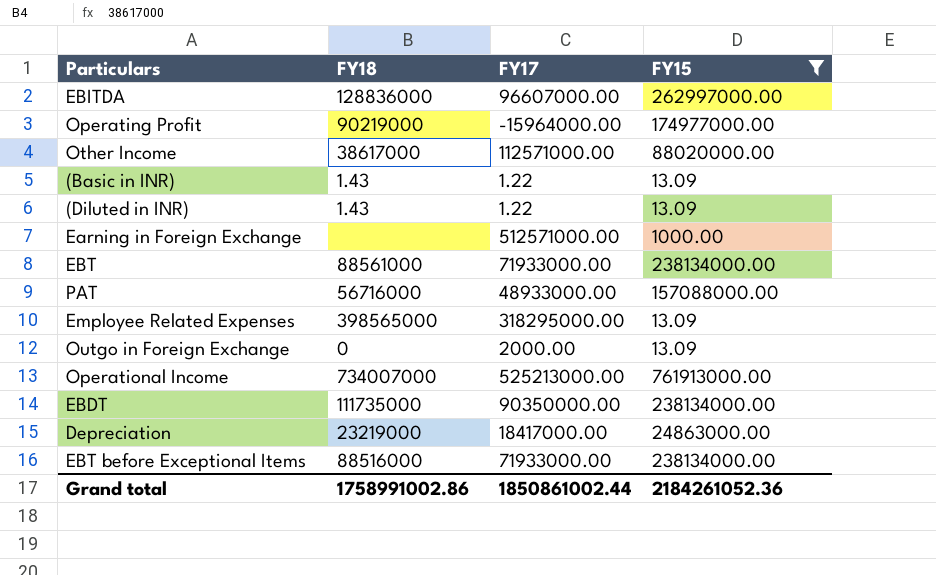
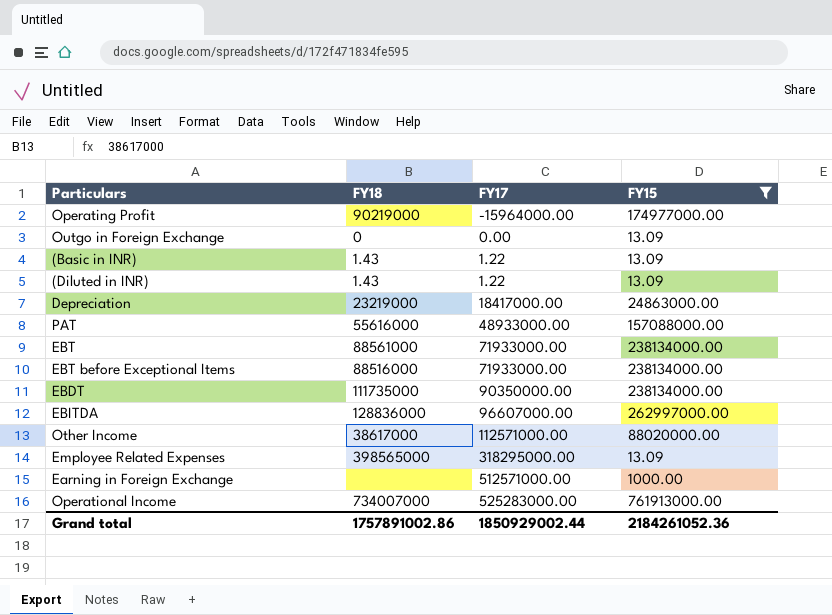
row order: none -> FY17 ascending
Outgo in Foreign Exchange | FY17: 2000.00 -> 0.00
PAT | FY18: 56716000 -> 55616000
Operational Income | FY17: 525213000.00 -> 525283000.00
Grand total | FY18: 1758991002.86 -> 1757891002.86
Grand total | FY17: 1850861002.44 -> 1850929002.44

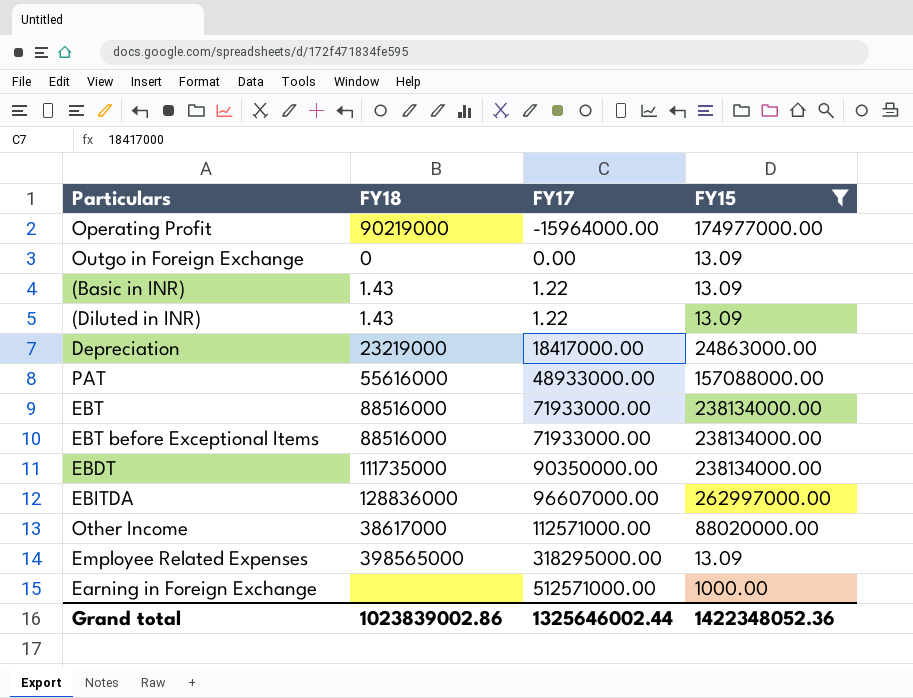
row Operational Income: 734007000 | 525283000.00 | 761913000.00 -> none
EBT | FY18: 88561000 -> 88516000
Grand total | FY18: 1757891002.86 -> 1023839002.86
Grand total | FY17: 1850929002.44 -> 1325646002.44
Grand total | FY15: 2184261052.36 -> 1422348052.36

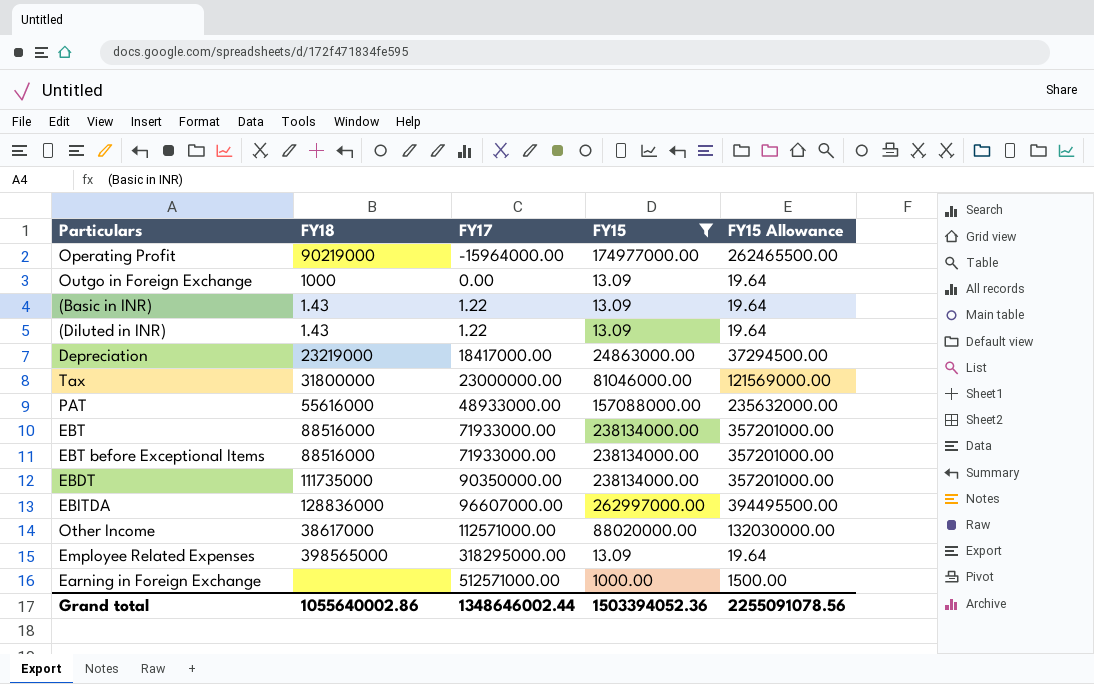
column FY15 Allowance | formula: none -> [FY15] * 1.5
Outgo in Foreign Exchange | FY18: 0 -> 1000
row Tax: none -> 31800000 | 23000000.00 | 81046000.00 | 121569000.00
Grand total | FY18: 1023839002.86 -> 1055640002.86
Grand total | FY17: 1325646002.44 -> 1348646002.44
Grand total | FY15: 1422348052.36 -> 1503394052.36

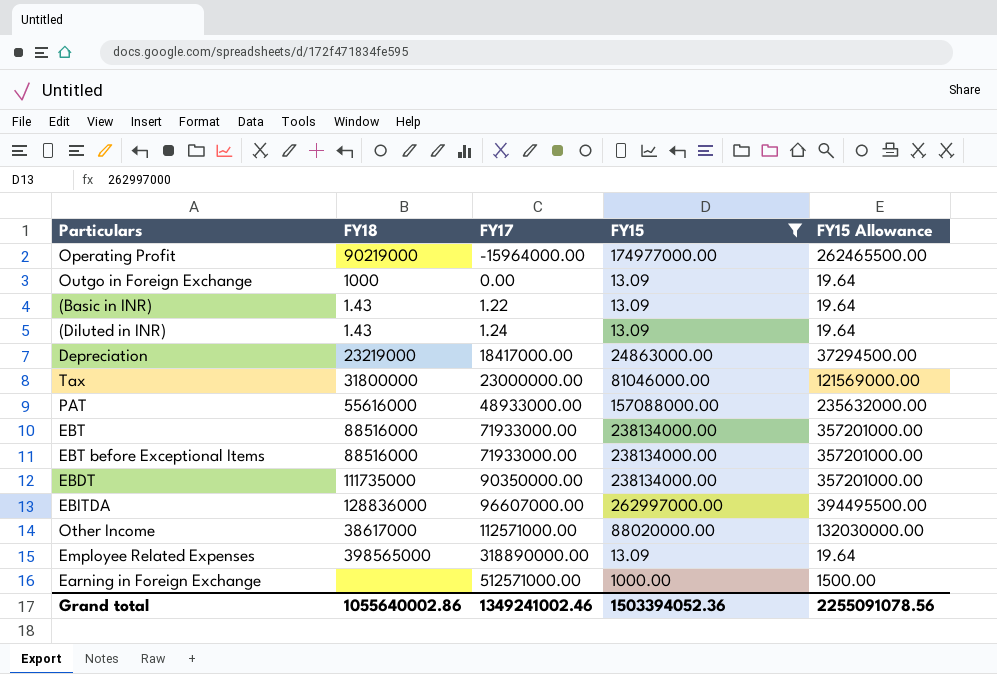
(Diluted in INR) | FY17: 1.22 -> 1.24
Employee Related Expenses | FY17: 318295000.00 -> 318890000.00
Grand total | FY17: 1348646002.44 -> 1349241002.46

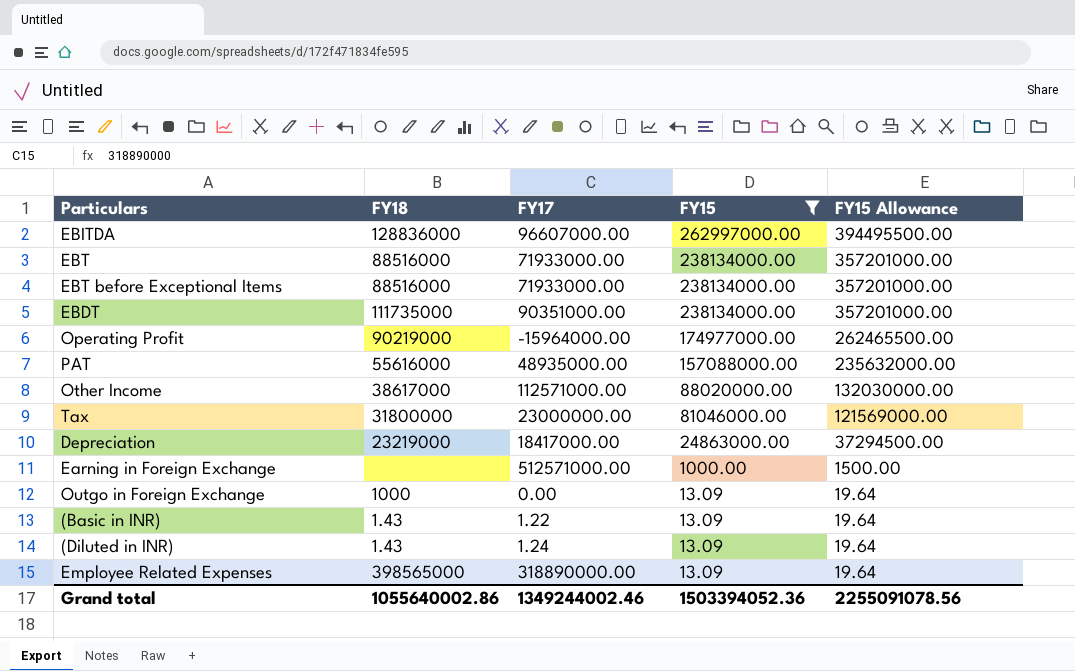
row order: FY17 ascending -> FY15 descending
EBDT | FY17: 90350000.00 -> 90351000.00
PAT | FY17: 48933000.00 -> 48935000.00
Grand total | FY17: 1349241002.46 -> 1349244002.46

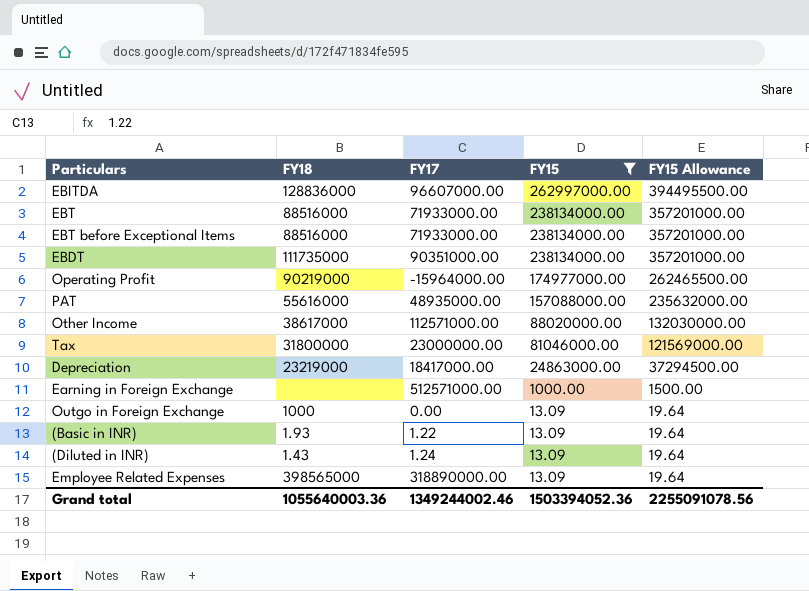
(Basic in INR) | FY18: 1.43 -> 1.93
Grand total | FY18: 1055640002.86 -> 1055640003.36

